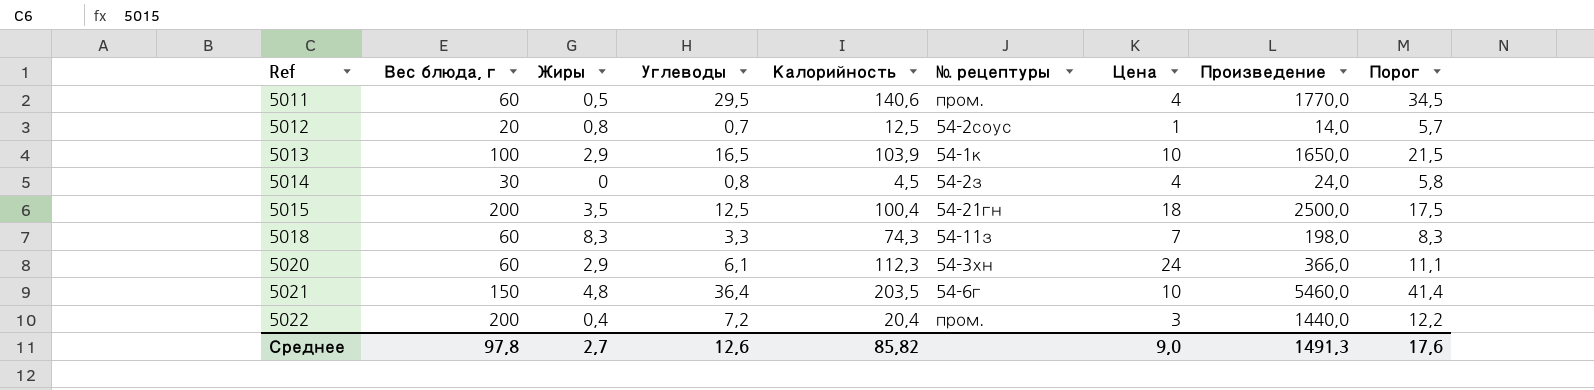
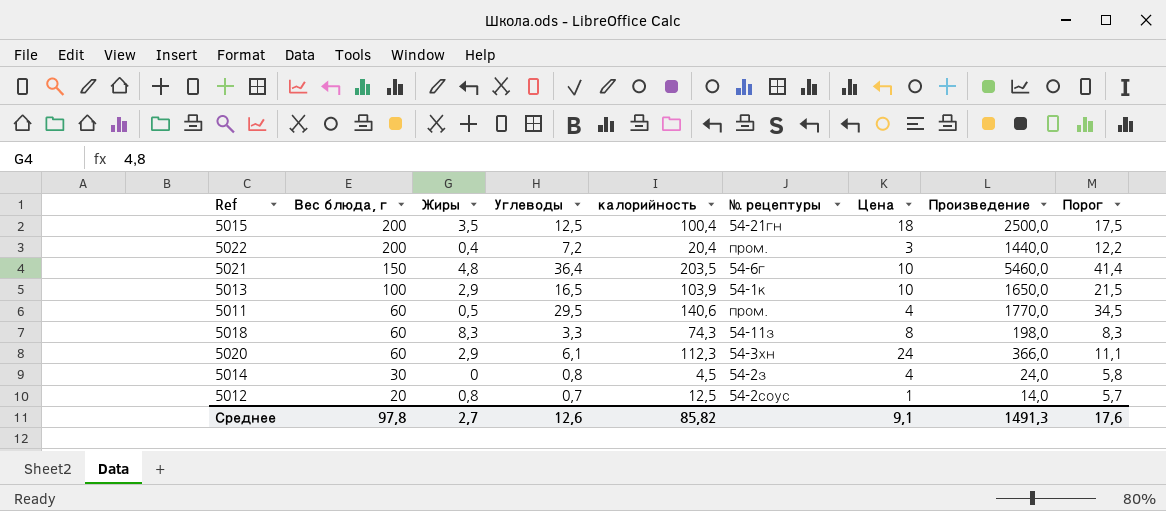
row order: Ref ascending -> Вес блюда, г descending
column name: Калорийность -> калорийность
5018 | Цена: 7 -> 8
Среднее | Цена: 9,0 -> 9,1

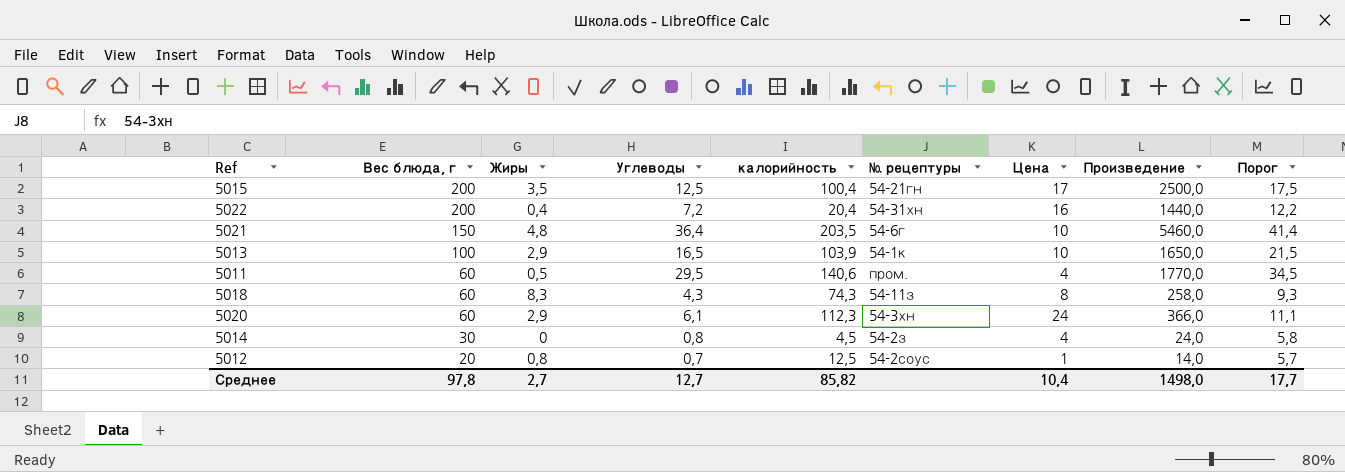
5015 | Цена: 18 -> 17
5022 | № рецептуры: пром. -> 54-31хн
5022 | Цена: 3 -> 16
5018 | Углеводы: 3,3 -> 4,3
5018 | Произведение: 198,0 -> 258,0
5018 | Порог: 8,3 -> 9,3
Среднее | Углеводы: 12,6 -> 12,7
Среднее | Цена: 9,1 -> 10,4
Среднее | Произведение: 1491,3 -> 1498,0
Среднее | Порог: 17,6 -> 17,7

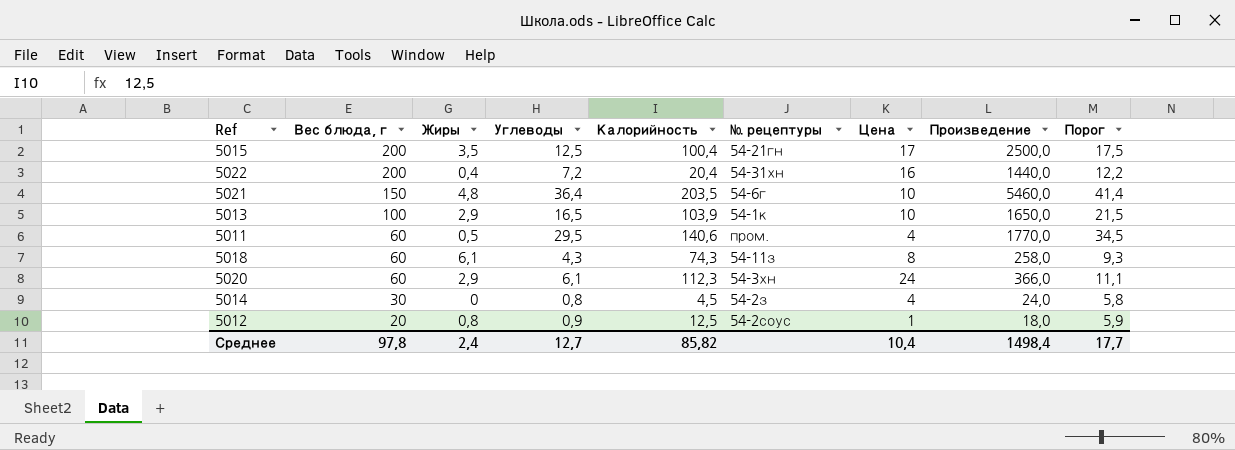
column name: калорийность -> Калорийность
5018 | Жиры: 8,3 -> 6,1
5012 | Углеводы: 0,7 -> 0,9
5012 | Произведение: 14,0 -> 18,0
5012 | Порог: 5,7 -> 5,9
Среднее | Жиры: 2,7 -> 2,4
Среднее | Произведение: 1498,0 -> 1498,4

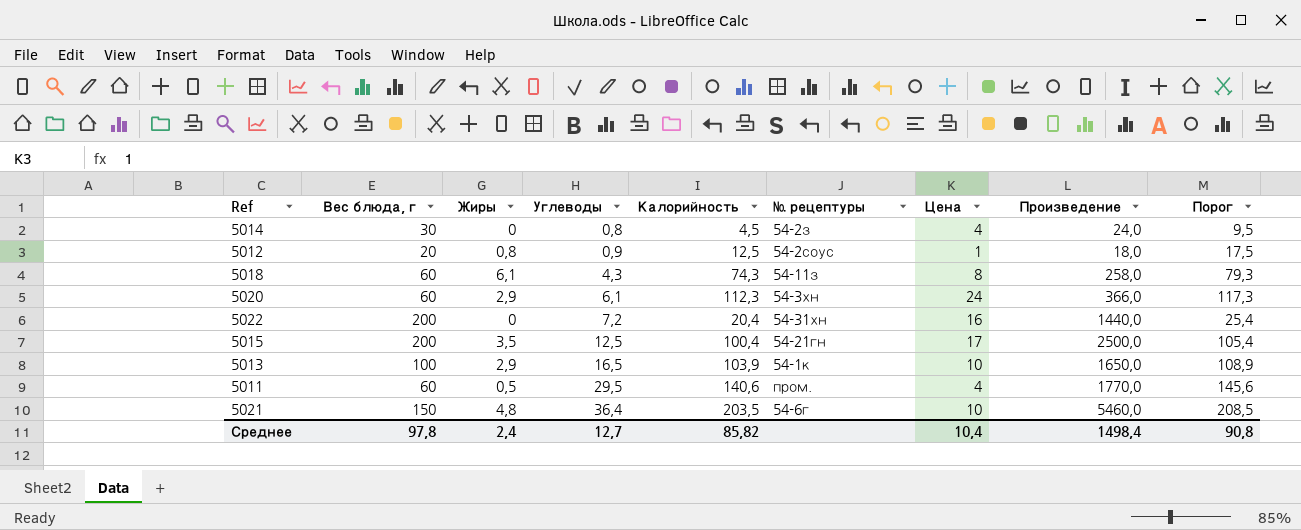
row order: Вес блюда, г descending -> Углеводы ascending
column Порог | formula: [Углеводы] + 5 -> [Калорийность] + 5
5022 | Жиры: 0,4 -> 0
Среднее | Порог: 17,7 -> 90,8

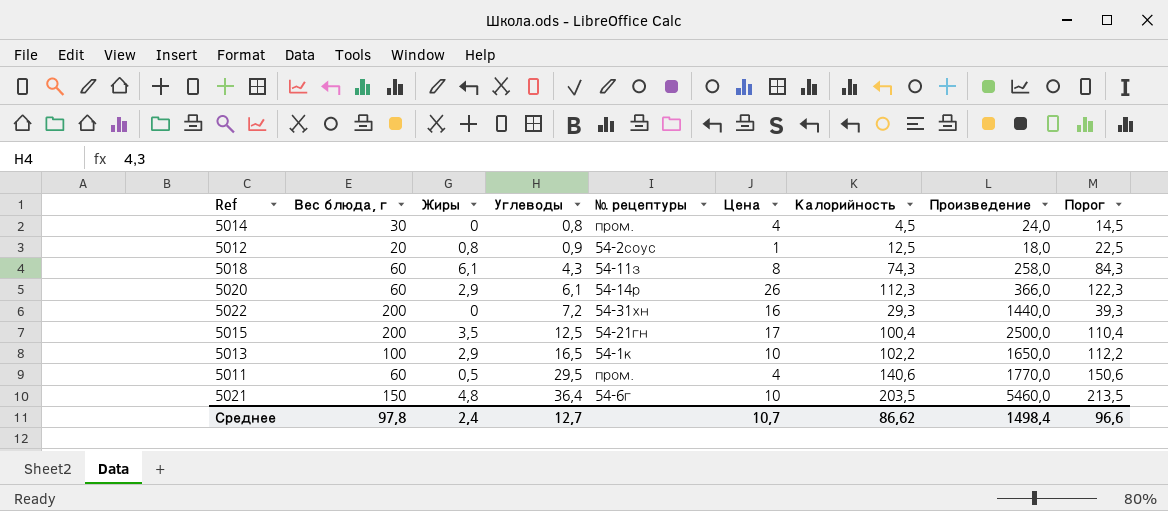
column Калорийность | position: 5 -> 7
column Порог | formula: [Калорийность] + 5 -> [Калорийность] + 10
5014 | № рецептуры: 54-2з -> пром.
5020 | № рецептуры: 54-3хн -> 54-14р
5020 | Цена: 24 -> 26
5022 | Калорийность: 20,4 -> 29,3
5013 | Калорийность: 103,9 -> 102,2
Среднее | Цена: 10,4 -> 10,7
Среднее | Калорийность: 85,82 -> 86,62
Среднее | Порог: 90,8 -> 96,6

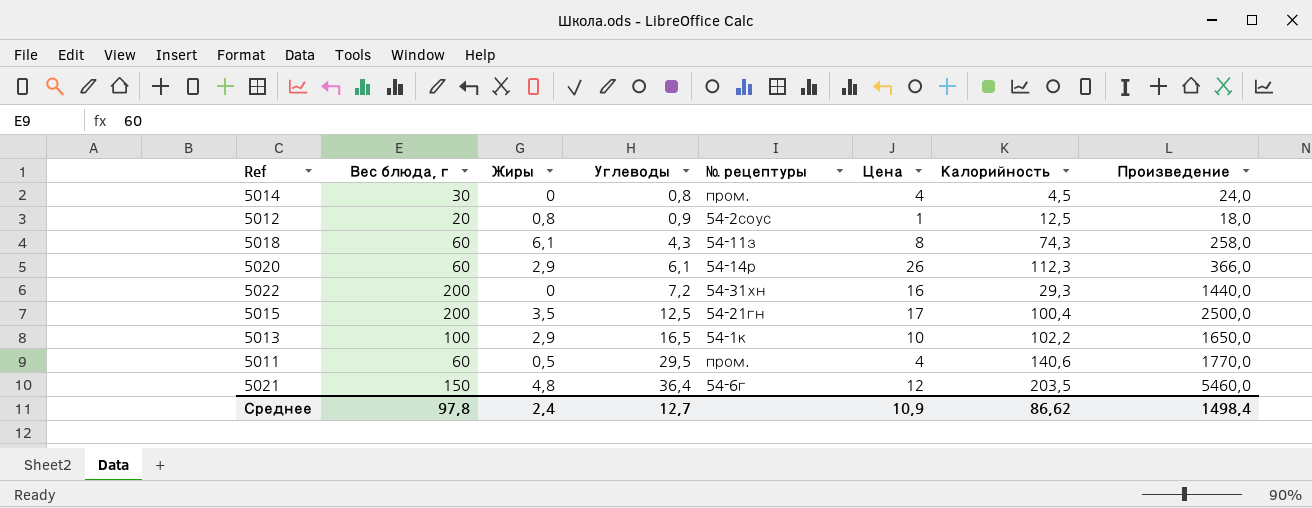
column Порог | formula: [Калорийность] + 10 -> none
5021 | Цена: 10 -> 12
Среднее | Цена: 10,7 -> 10,9

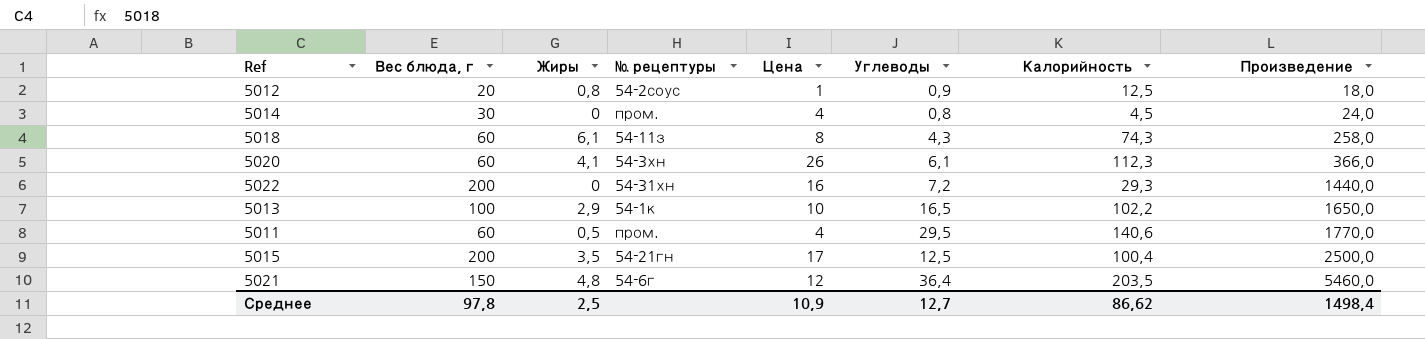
row order: Углеводы ascending -> Произведение ascending
column Углеводы | position: 4 -> 6
5020 | Жиры: 2,9 -> 4,1
5020 | № рецептуры: 54-14р -> 54-3хн
Среднее | Жиры: 2,4 -> 2,5

